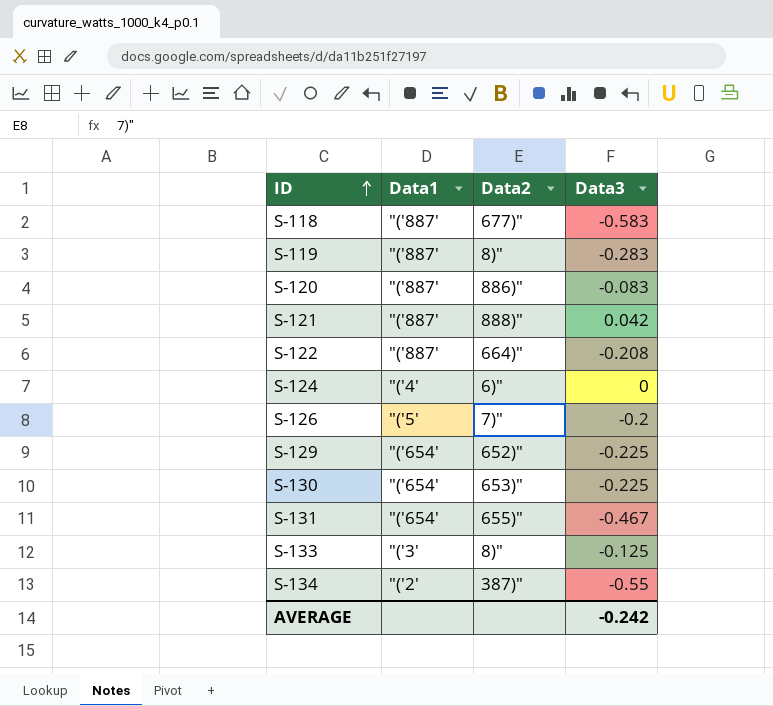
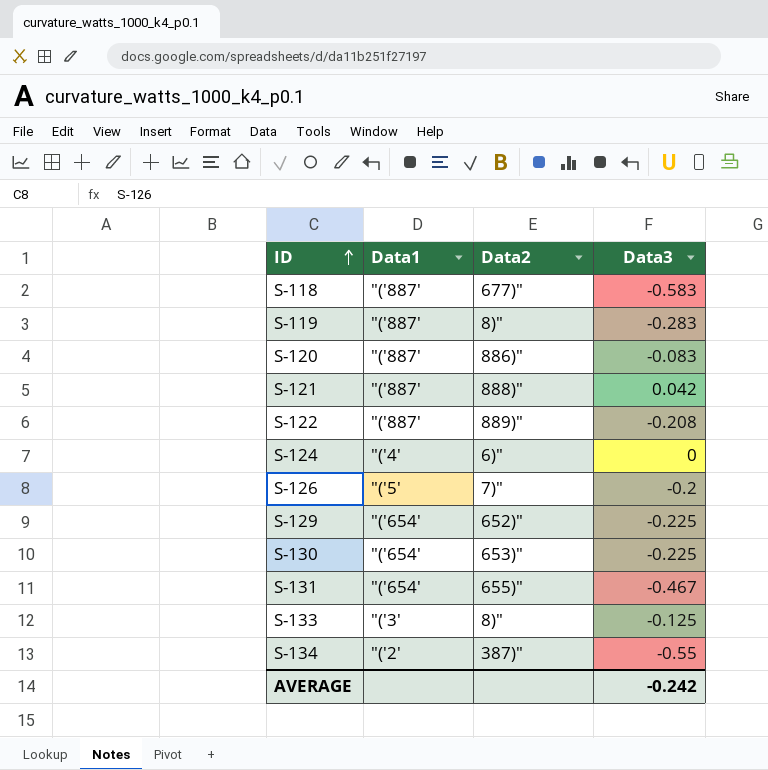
S-122 | Data2: 664)" -> 889)"

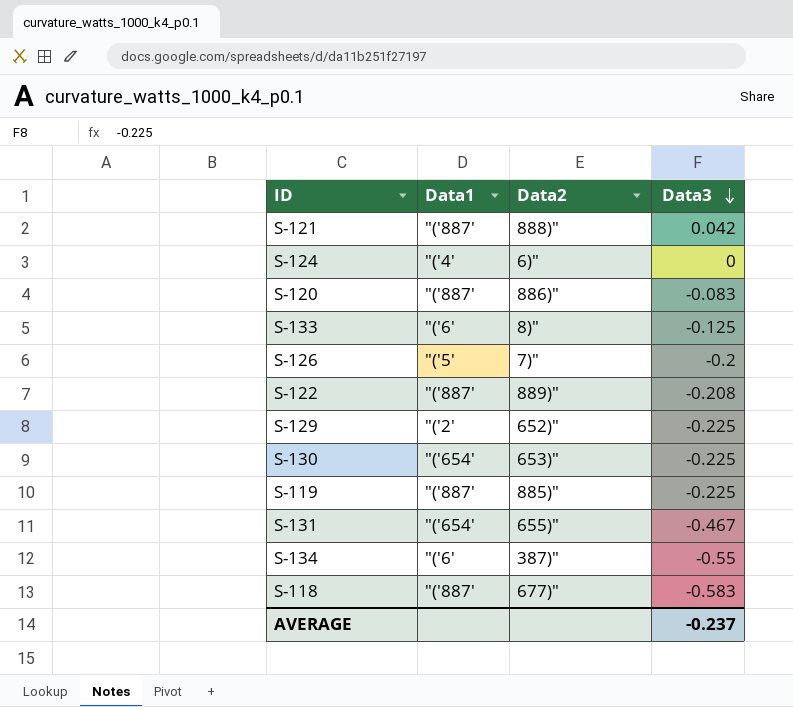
row order: ID ascending -> Data3 descending
S-133 | Data1: "('3' -> "('6'
S-129 | Data1: "('654' -> "('2'
S-119 | Data2: 8)" -> 885)"
S-119 | Data3: -0.283 -> -0.225
S-134 | Data1: "('2' -> "('6'
AVERAGE | Data3: -0.242 -> -0.237

